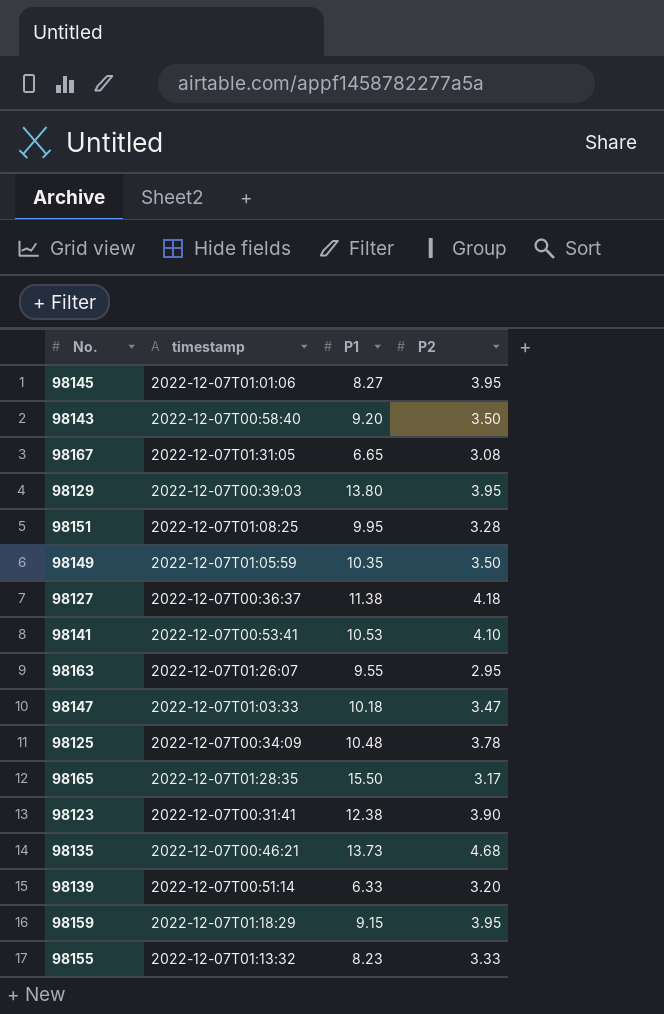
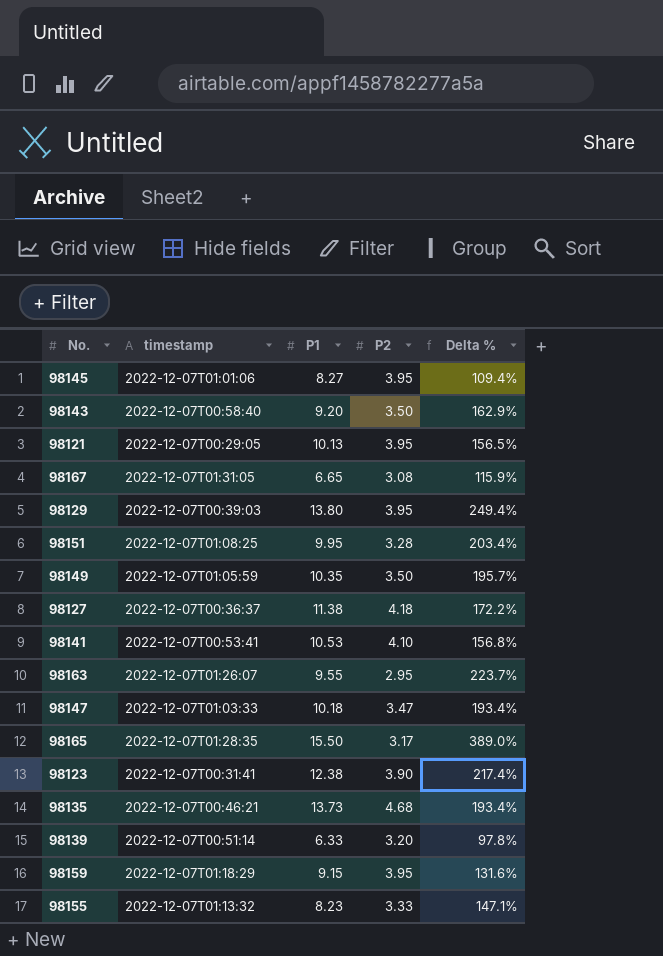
column Delta % | formula: none -> ([P1] - [P2]) / [P2]
row 98125: 2022-12-07T00:34:09 | 10.48 | 3.78 -> none
row 98121: none -> 2022-12-07T00:29:05 | 10.13 | 3.95 | 156.5%

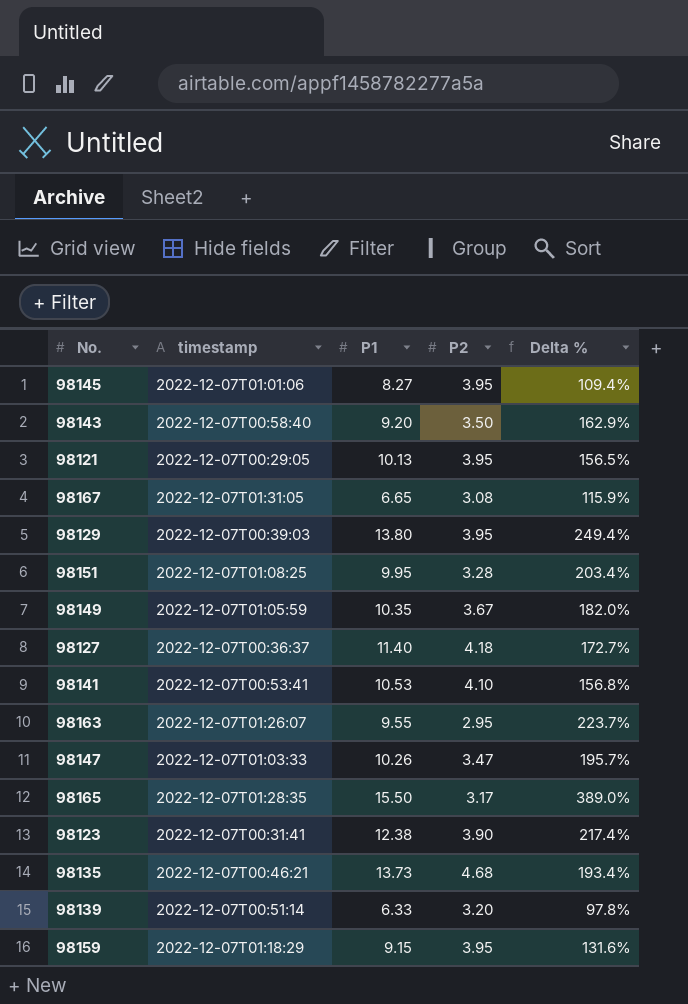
row 98155: 2022-12-07T01:13:32 | 8.23 | 3.33 | 147.1% -> none
98149 | P2: 3.50 -> 3.67
98149 | Delta %: 195.7% -> 182.0%
98127 | P1: 11.38 -> 11.40
98127 | Delta %: 172.2% -> 172.7%
98147 | P1: 10.18 -> 10.26
98147 | Delta %: 193.4% -> 195.7%

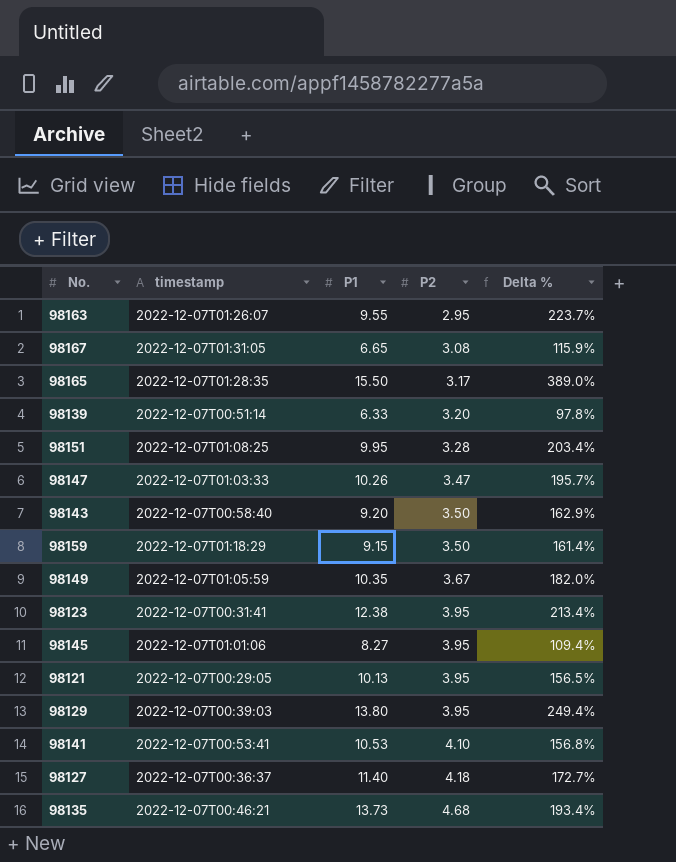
row order: none -> P2 ascending
98159 | P2: 3.95 -> 3.50
98159 | Delta %: 131.6% -> 161.4%
98123 | P2: 3.90 -> 3.95
98123 | Delta %: 217.4% -> 213.4%

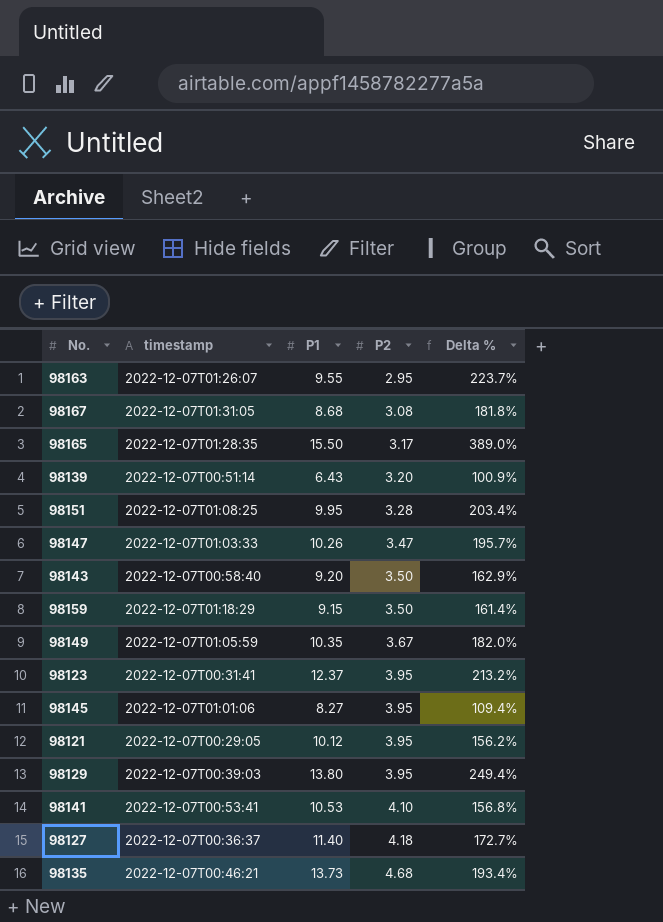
98167 | P1: 6.65 -> 8.68
98167 | Delta %: 115.9% -> 181.8%
98139 | P1: 6.33 -> 6.43
98139 | Delta %: 97.8% -> 100.9%
98123 | P1: 12.38 -> 12.37
98123 | Delta %: 213.4% -> 213.2%
98121 | P1: 10.13 -> 10.12
98121 | Delta %: 156.5% -> 156.2%

